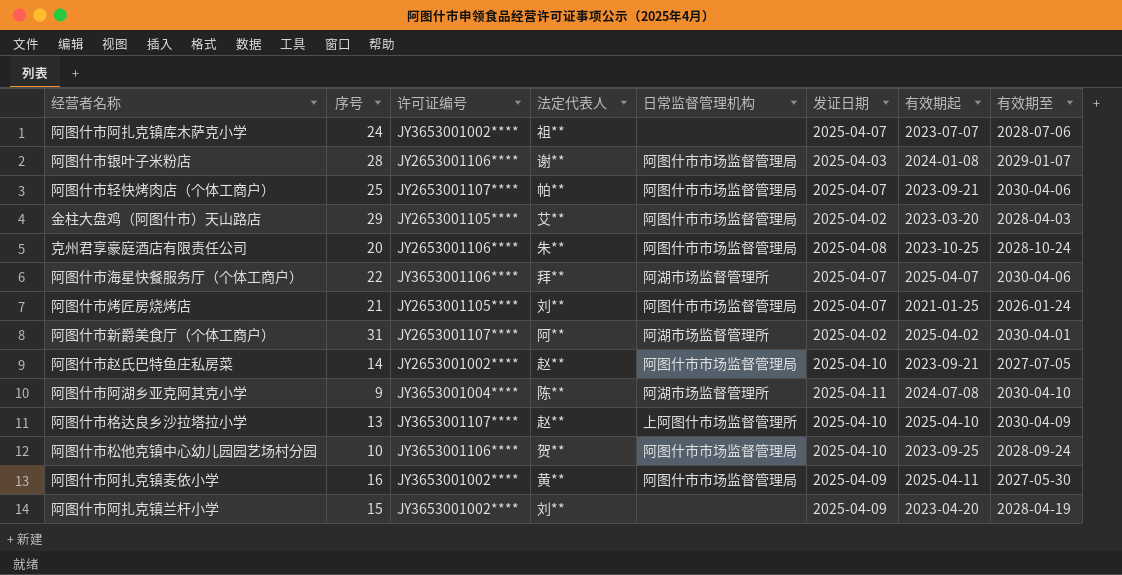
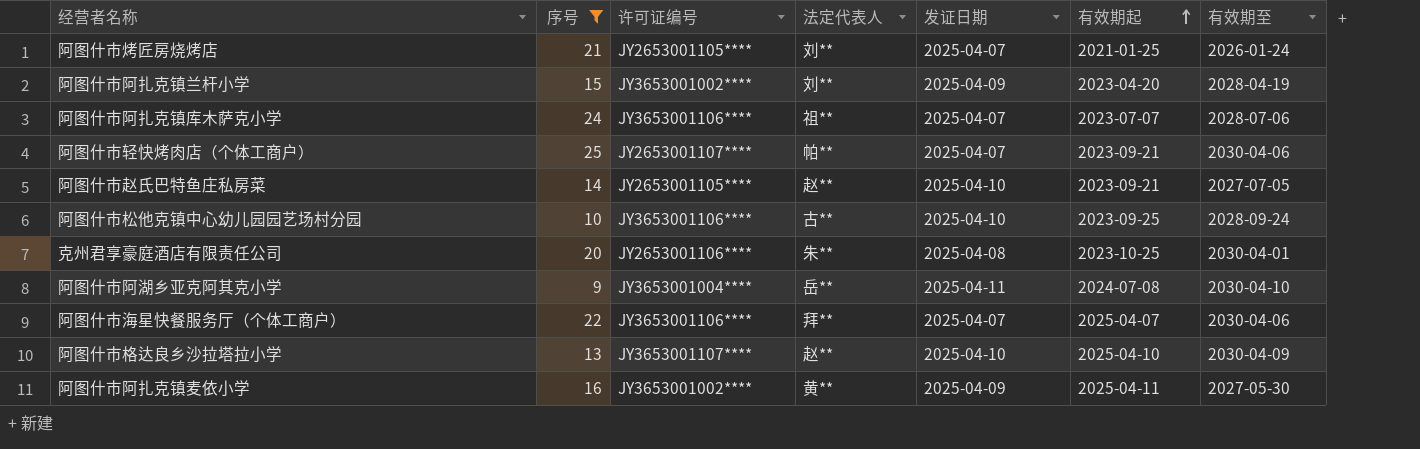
filter: none -> 序号 <= 25
row order: none -> 有效期起 ascending
column 日常监督管理机构 | position: 5 -> none
阿图什市阿扎克镇库木萨克小学 | 许可证编号: JY3653001002**** -> JY3653001106****
阿图什市赵氏巴特鱼庄私房菜 | 许可证编号: JY2653001002**** -> JY2653001105****
阿图什市松他克镇中心幼儿园园艺场村分园 | 法定代表人: 贺** -> 古**
克州君享豪庭酒店有限责任公司 | 有效期至: 2028-10-24 -> 2030-04-01
阿图什市阿湖乡亚克阿其克小学 | 法定代表人: 陈** -> 岳**

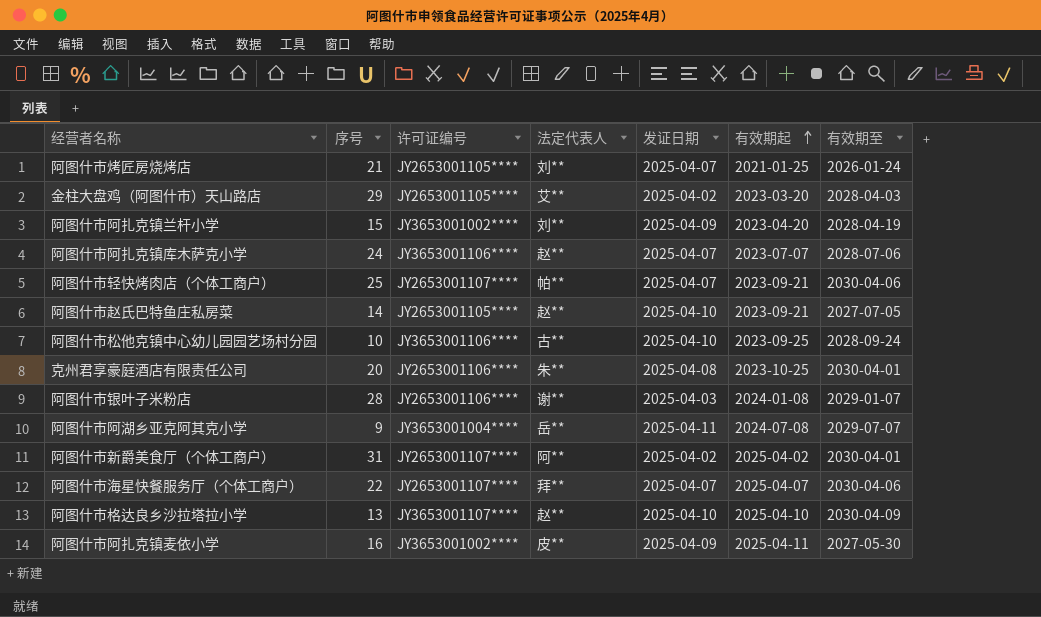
filter: 序号 <= 25 -> none
阿图什市阿扎克镇库木萨克小学 | 法定代表人: 祖** -> 赵**
阿图什市阿湖乡亚克阿其克小学 | 有效期至: 2030-04-10 -> 2029-07-07
阿图什市海星快餐服务厅（个体工商户） | 许可证编号: JY3653001106**** -> JY2653001107****
阿图什市阿扎克镇麦依小学 | 法定代表人: 黄** -> 皮**

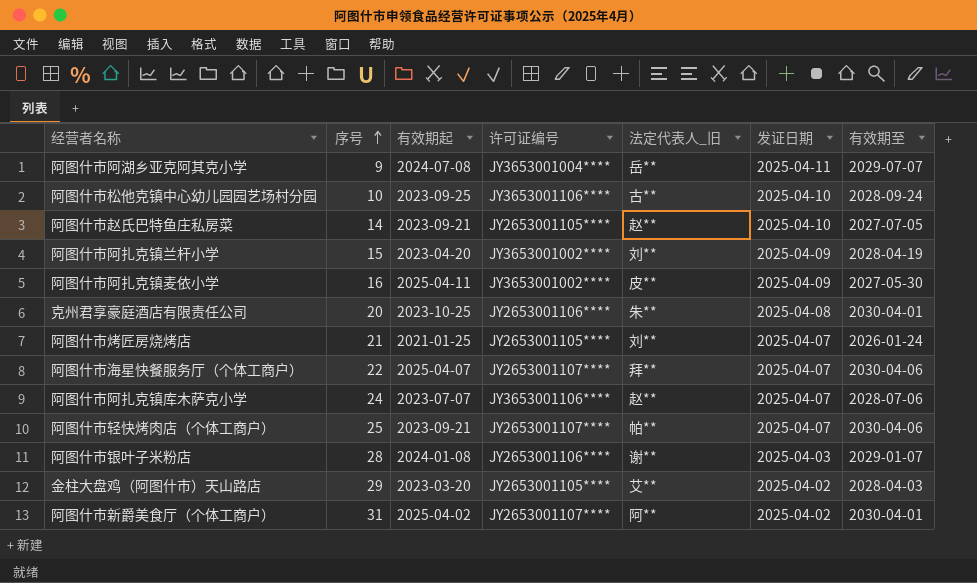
row order: 有效期起 ascending -> 序号 ascending
column 有效期起 | position: 6 -> 3
column name: 法定代表人 -> 法定代表人_旧
row 阿图什市格达良乡沙拉塔拉小学: 13 | JY3653001107**** | 赵** | 2025-04-10 | 2025-04-10 | 2030-04-09 -> none

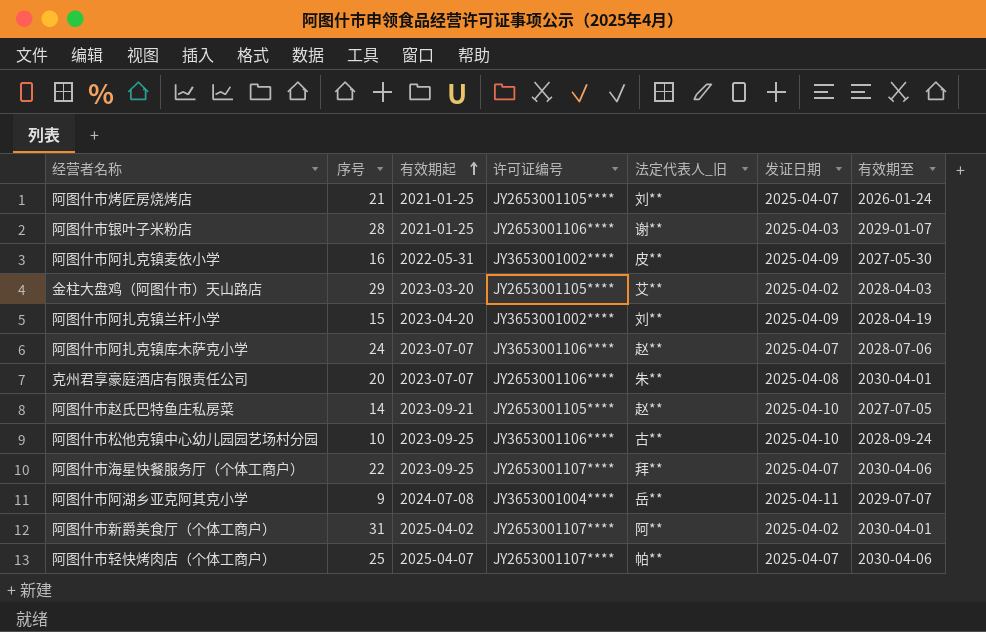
row order: 序号 ascending -> 有效期起 ascending
阿图什市银叶子米粉店 | 有效期起: 2024-01-08 -> 2021-01-25
阿图什市阿扎克镇麦依小学 | 有效期起: 2025-04-11 -> 2022-05-31
克州君享豪庭酒店有限责任公司 | 有效期起: 2023-10-25 -> 2023-07-07
阿图什市海星快餐服务厅（个体工商户） | 有效期起: 2025-04-07 -> 2023-09-25
阿图什市轻快烤肉店（个体工商户） | 有效期起: 2023-09-21 -> 2025-04-07

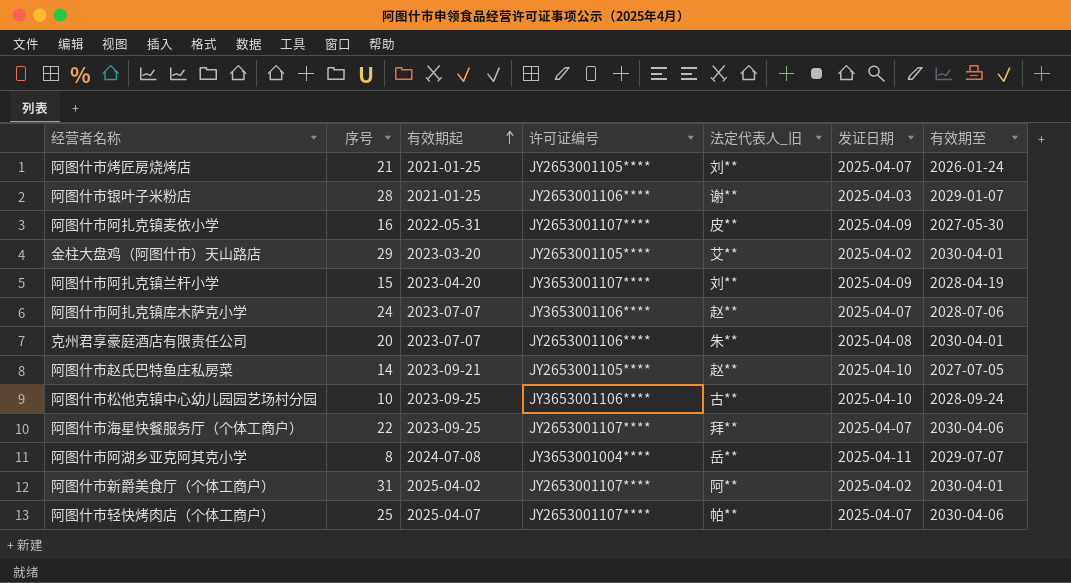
阿图什市阿扎克镇麦依小学 | 许可证编号: JY3653001002**** -> JY2653001107****
金柱大盘鸡（阿图什市）天山路店 | 有效期至: 2028-04-03 -> 2030-04-01
阿图什市阿扎克镇兰杆小学 | 许可证编号: JY3653001002**** -> JY3653001107****
阿图什市阿湖乡亚克阿其克小学 | 序号: 9 -> 8

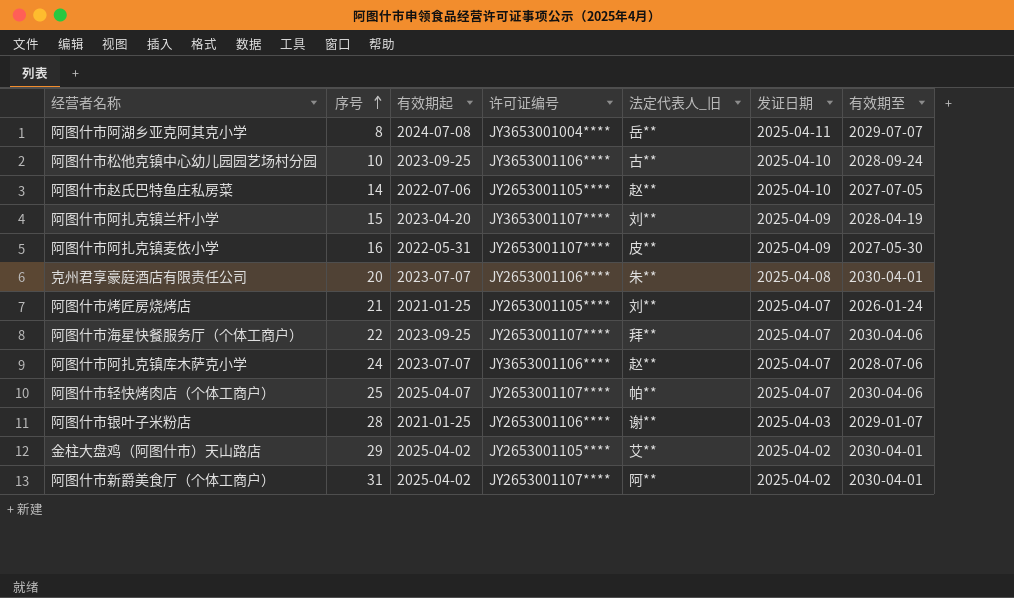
row order: 有效期起 ascending -> 序号 ascending
阿图什市赵氏巴特鱼庄私房菜 | 有效期起: 2023-09-21 -> 2022-07-06
金柱大盘鸡（阿图什市）天山路店 | 有效期起: 2023-03-20 -> 2025-04-02

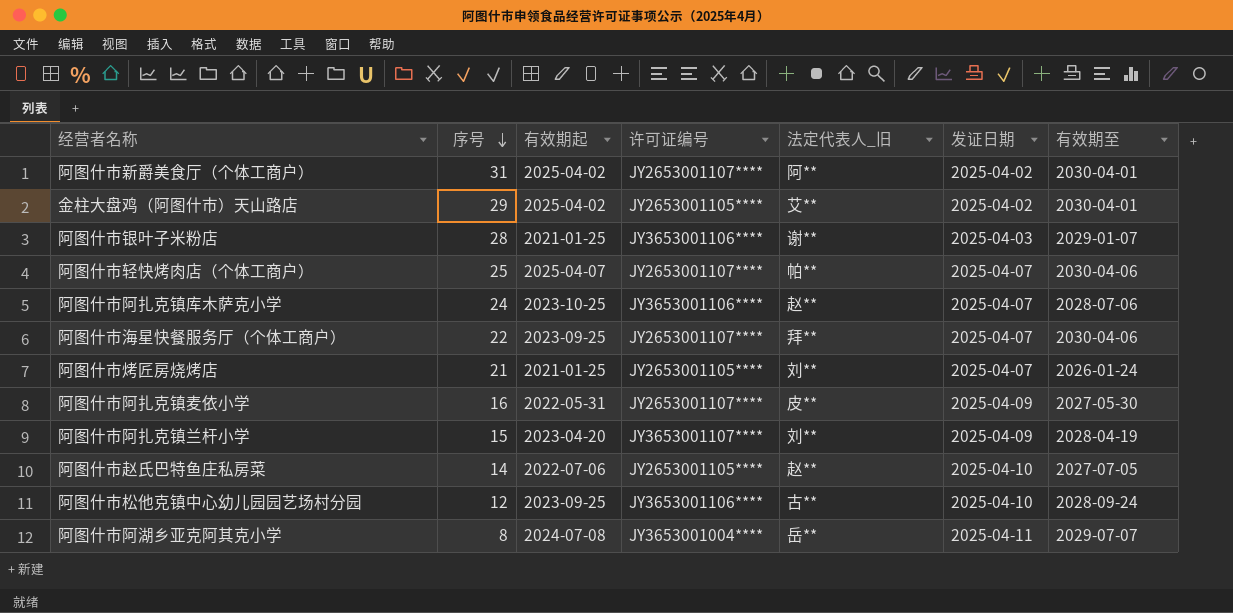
row order: 序号 ascending -> 序号 descending
row 克州君享豪庭酒店有限责任公司: 20 | 2023-07-07 | JY2653001106**** | 朱** | 2025-04-08 | 2030-04-01 -> none
阿图什市银叶子米粉店 | 许可证编号: JY2653001106**** -> JY3653001106****
阿图什市阿扎克镇库木萨克小学 | 有效期起: 2023-07-07 -> 2023-10-25
阿图什市松他克镇中心幼儿园园艺场村分园 | 序号: 10 -> 12

